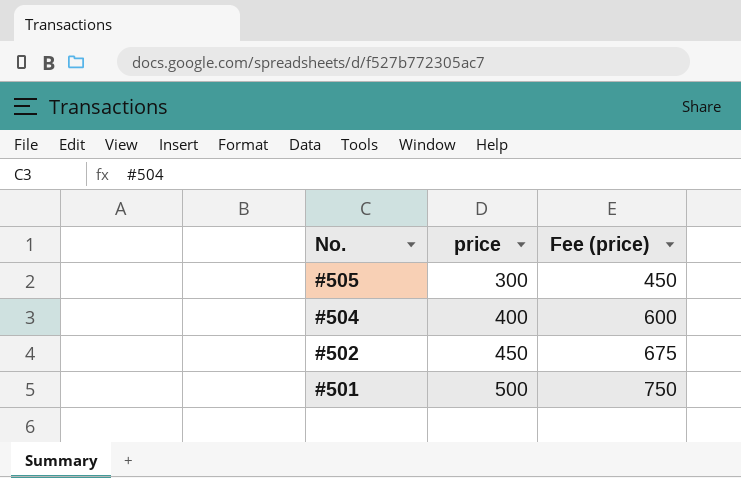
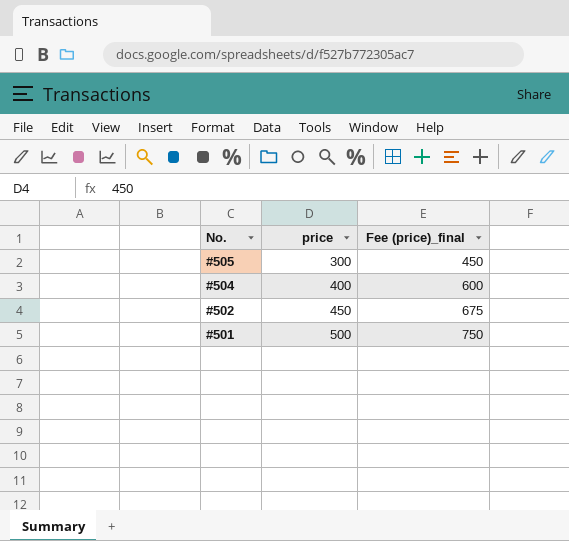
column name: Fee (price) -> Fee (price)_final

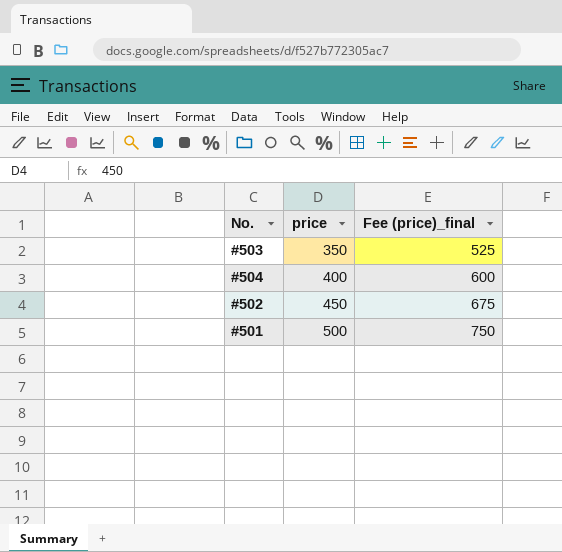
row #505: 300 | 450 -> none
row #503: none -> 350 | 525

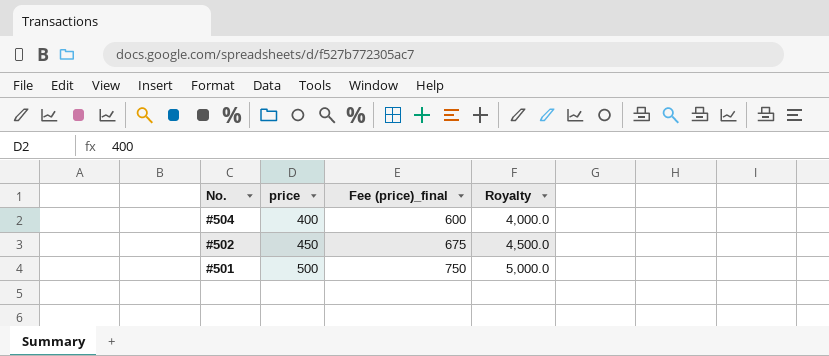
column Royalty | formula: none -> [price] * 10
row #503: 350 | 525 -> none

